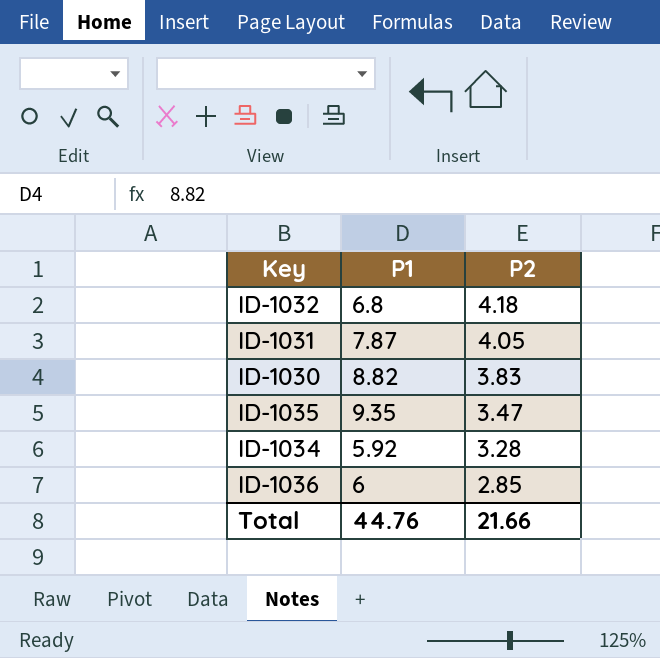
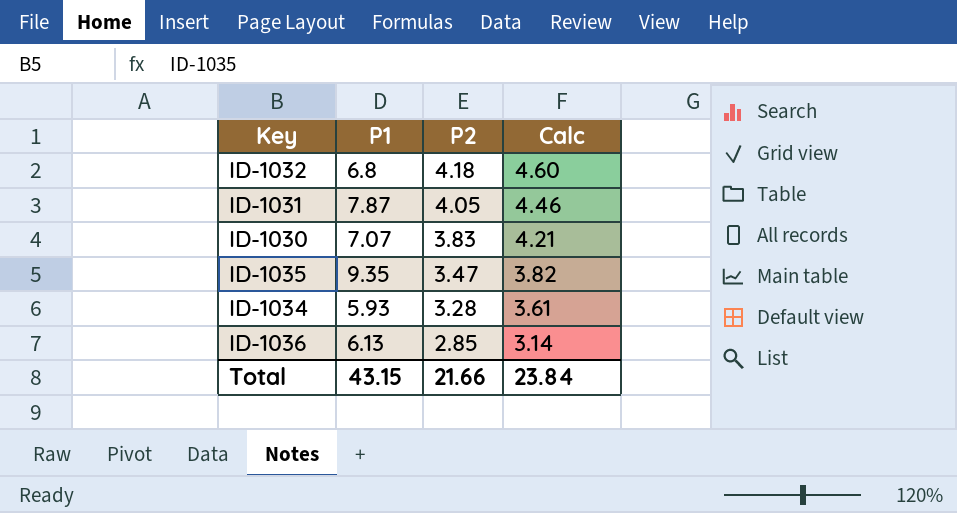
column Calc | formula: none -> [P2] * 1.1
ID-1030 | P1: 8.82 -> 7.07
ID-1034 | P1: 5.92 -> 5.93
ID-1036 | P1: 6 -> 6.13
Total | P1: 44.76 -> 43.15

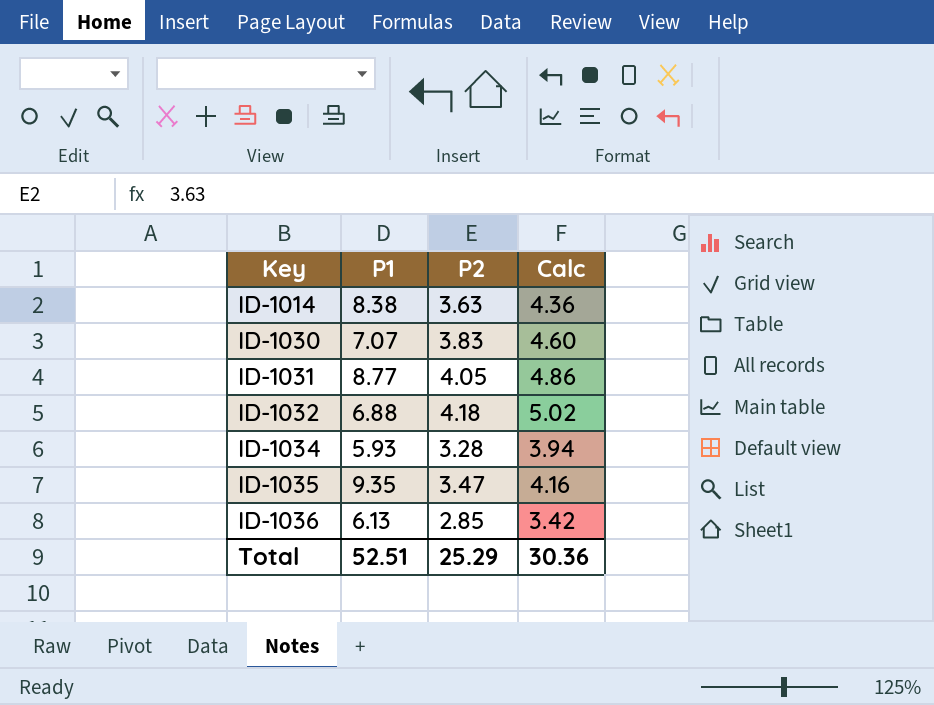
row order: P2 descending -> Key ascending
column Calc | formula: [P2] * 1.1 -> [P2] * 1.2
row ID-1014: none -> 8.38 | 3.63 | 4.36
ID-1031 | P1: 7.87 -> 8.77
ID-1032 | P1: 6.8 -> 6.88
Total | P1: 43.15 -> 52.51
Total | P2: 21.66 -> 25.29
Total | Calc: 23.84 -> 30.36

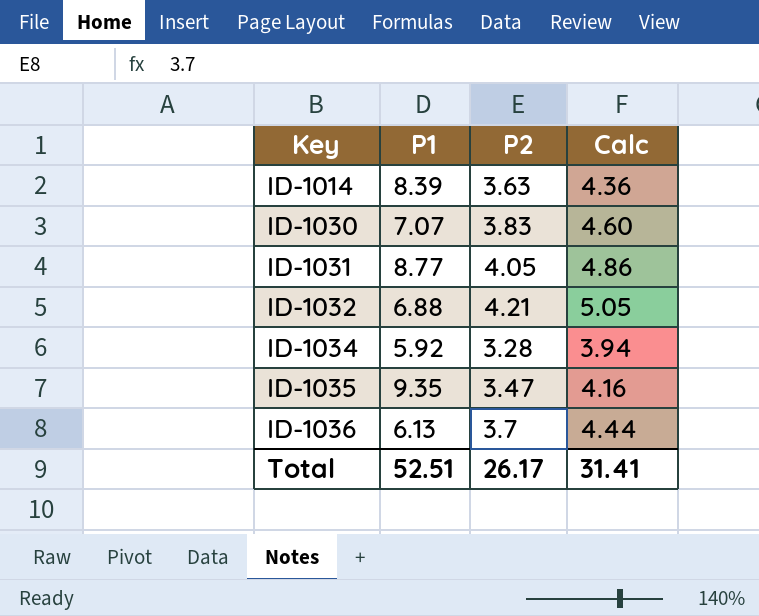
ID-1014 | P1: 8.38 -> 8.39
ID-1032 | P2: 4.18 -> 4.21
ID-1032 | Calc: 5.02 -> 5.05
ID-1034 | P1: 5.93 -> 5.92
ID-1036 | P2: 2.85 -> 3.7
ID-1036 | Calc: 3.42 -> 4.44
Total | P2: 25.29 -> 26.17
Total | Calc: 30.36 -> 31.41

